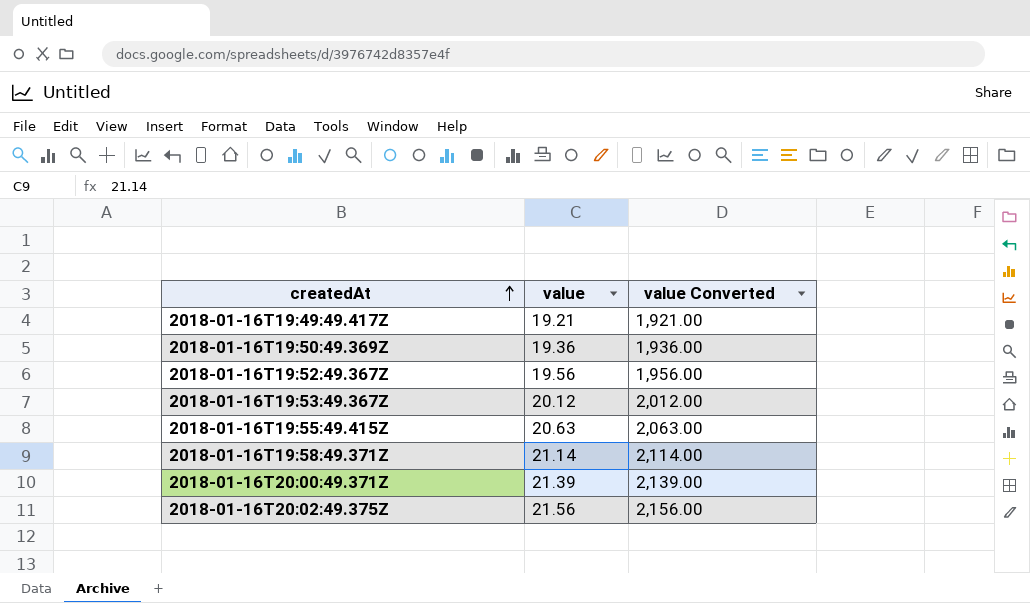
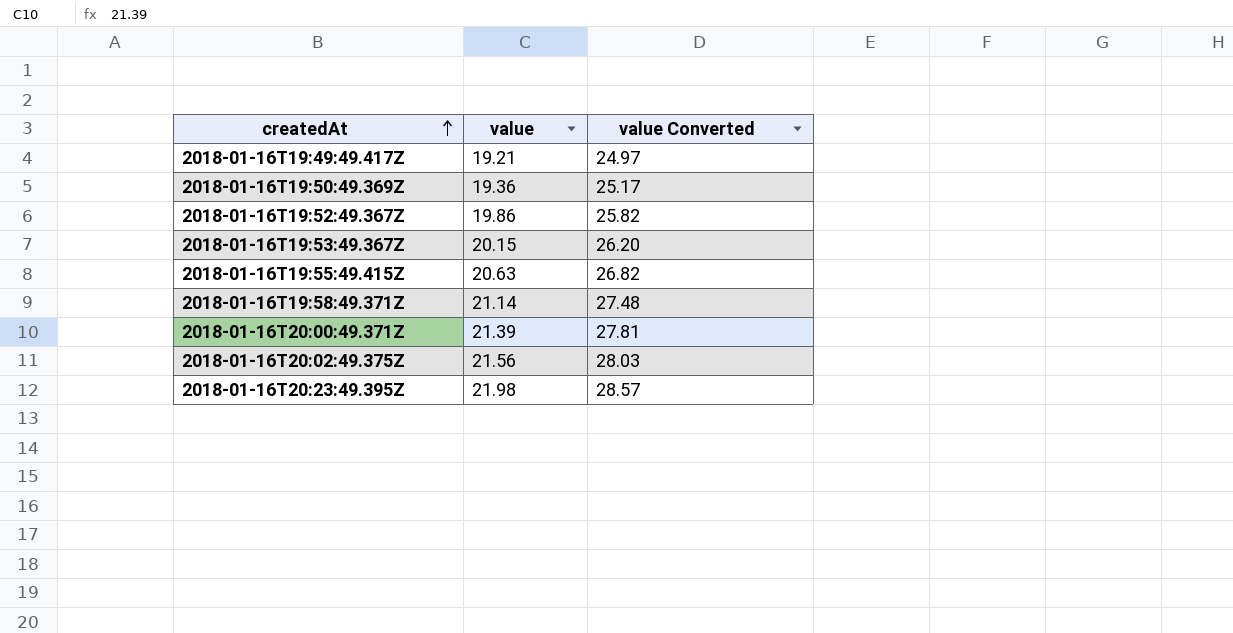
column value Converted | formula: [value] * 100 -> [value] * 1.3
2018-01-16T19:52:49.367Z | value: 19.56 -> 19.86
2018-01-16T19:53:49.367Z | value: 20.12 -> 20.15
row 2018-01-16T20:23:49.395Z: none -> 21.98 | 28.57

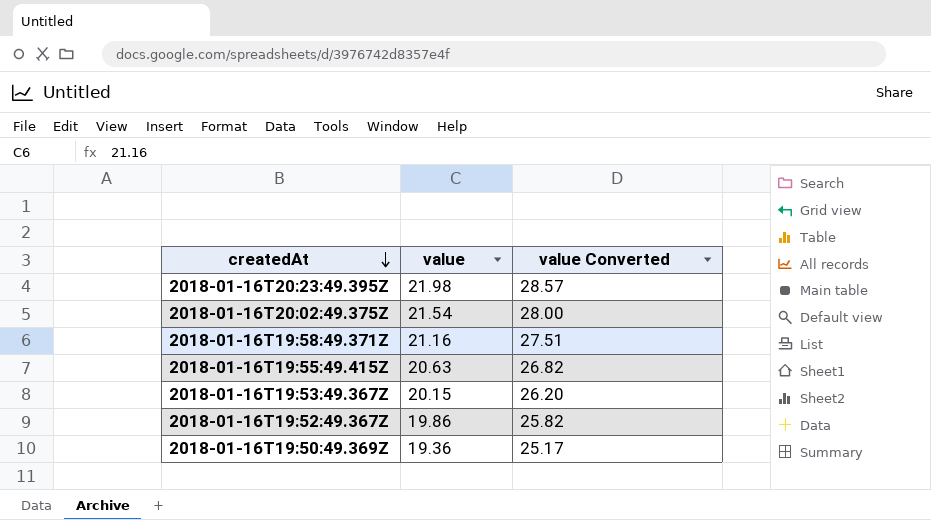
row order: createdAt ascending -> createdAt descending
row 2018-01-16T19:49:49.417Z: 19.21 | 24.97 -> none
row 2018-01-16T20:00:49.371Z: 21.39 | 27.81 -> none
2018-01-16T20:02:49.375Z | value: 21.56 -> 21.54
2018-01-16T20:02:49.375Z | value Converted: 28.03 -> 28.00
2018-01-16T19:58:49.371Z | value: 21.14 -> 21.16
2018-01-16T19:58:49.371Z | value Converted: 27.48 -> 27.51

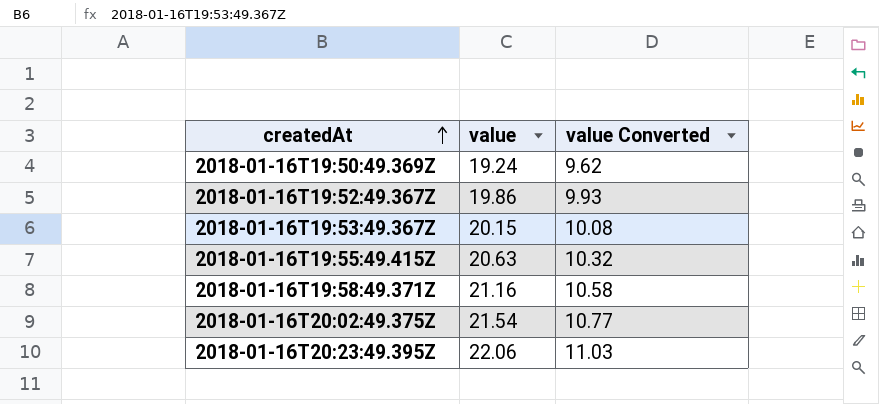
row order: createdAt descending -> createdAt ascending
column value Converted | formula: [value] * 1.3 -> [value] * 0.5
2018-01-16T19:50:49.369Z | value: 19.36 -> 19.24
2018-01-16T20:23:49.395Z | value: 21.98 -> 22.06

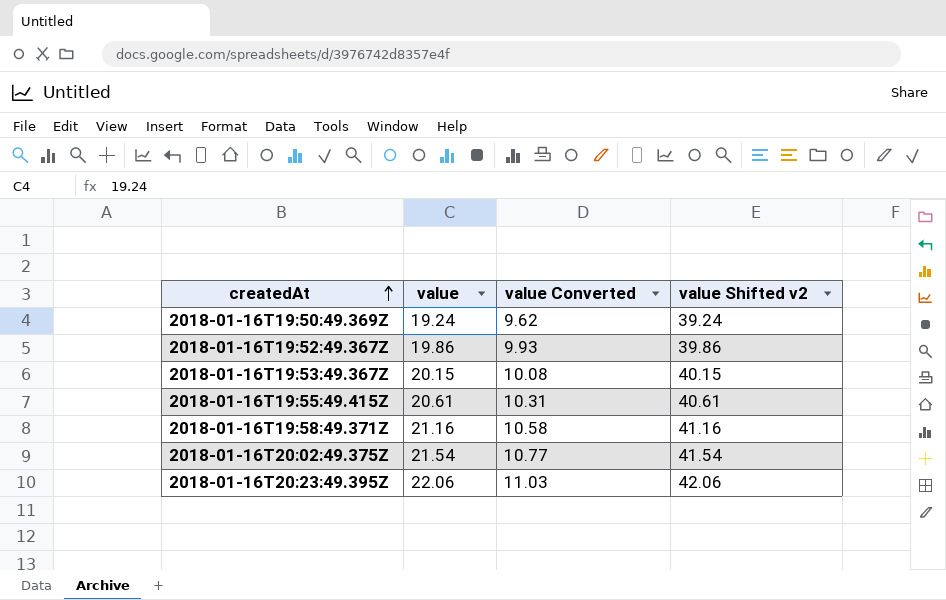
column value Shifted v2 | formula: none -> [value] + 20
2018-01-16T19:55:49.415Z | value: 20.63 -> 20.61
2018-01-16T19:55:49.415Z | value Converted: 10.32 -> 10.31

